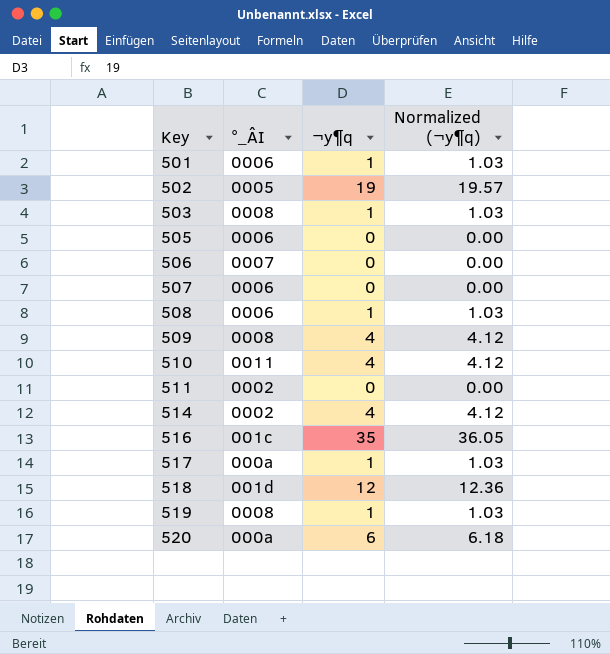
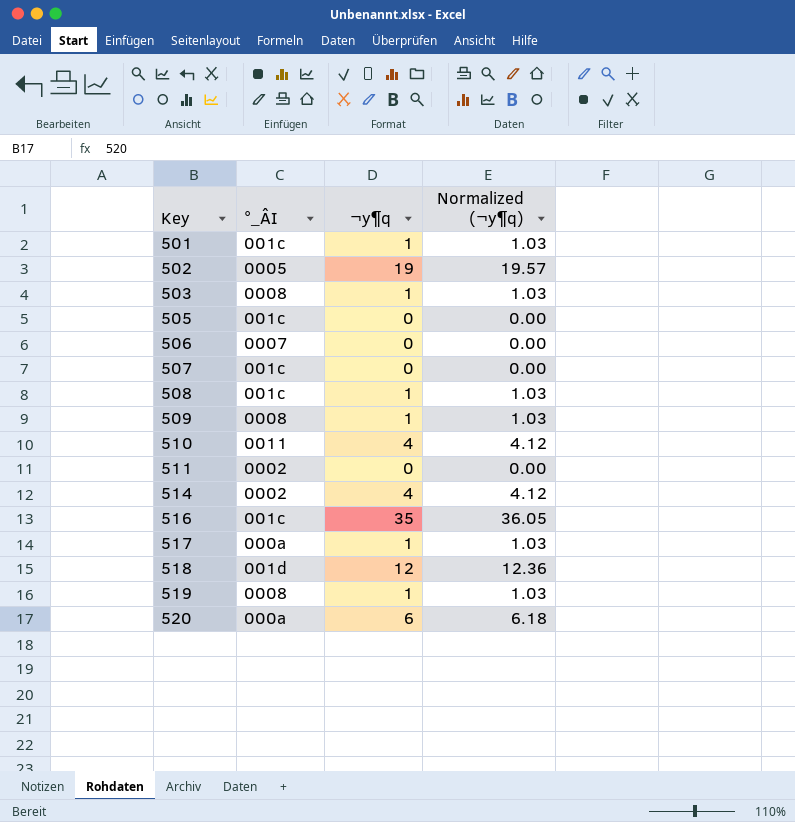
501 | °_ÂI: 0006 -> 001c
505 | °_ÂI: 0006 -> 001c
507 | °_ÂI: 0006 -> 001c
508 | °_ÂI: 0006 -> 001c
509 | ¬y¶q: 4 -> 1
509 | Normalized (¬y¶q): 4.12 -> 1.03

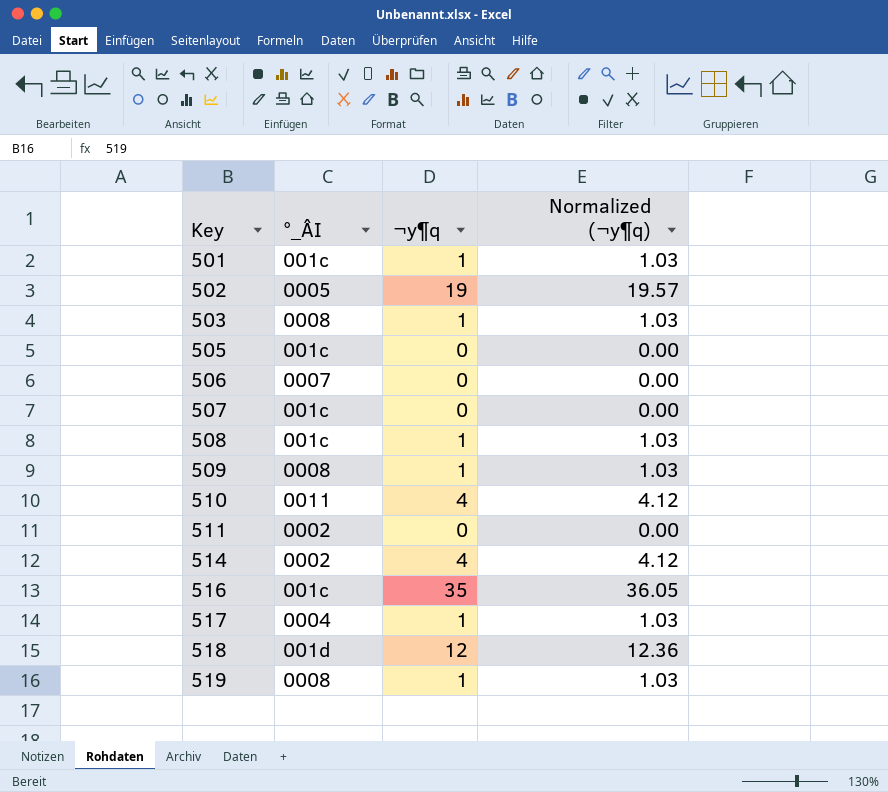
row 520: 000a | 6 | 6.18 -> none
517 | °_ÂI: 000a -> 0004

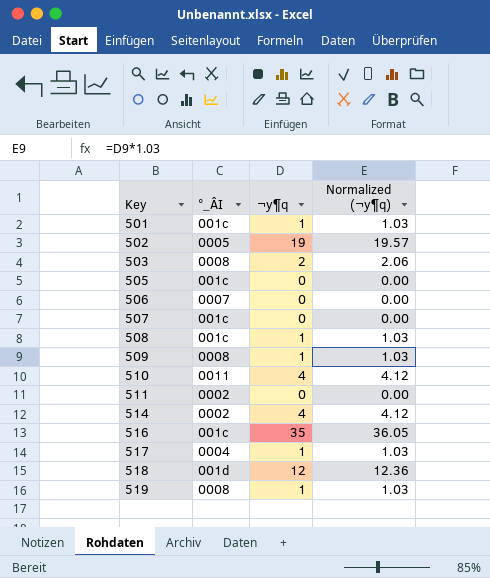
503 | ¬y¶q: 1 -> 2
503 | Normalized (¬y¶q): 1.03 -> 2.06

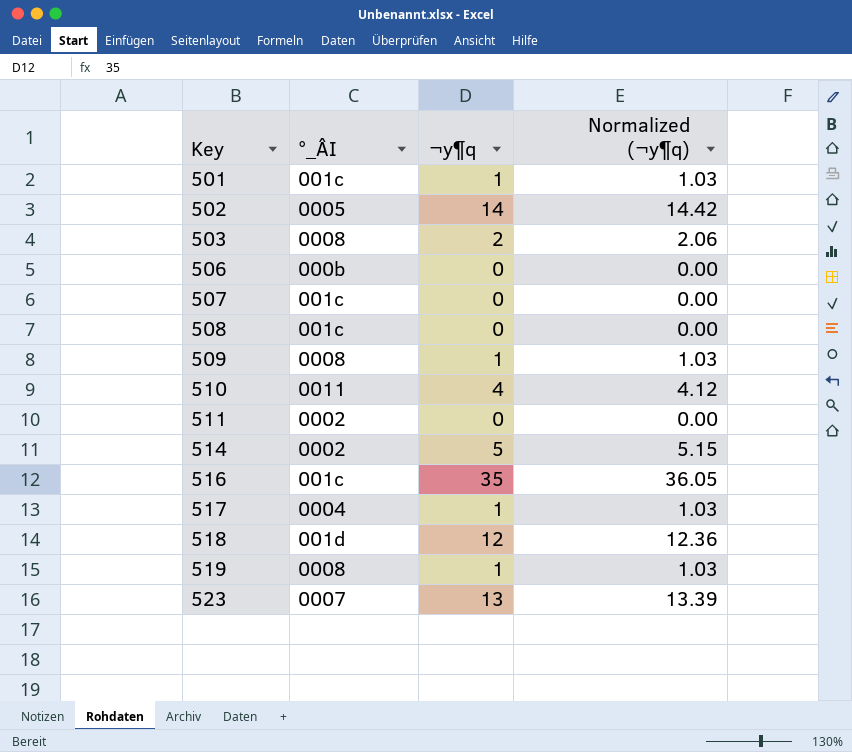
row 505: 001c | 0 | 0.00 -> none
502 | ¬y¶q: 19 -> 14
502 | Normalized (¬y¶q): 19.57 -> 14.42
506 | °_ÂI: 0007 -> 000b
508 | ¬y¶q: 1 -> 0
508 | Normalized (¬y¶q): 1.03 -> 0.00
514 | ¬y¶q: 4 -> 5
514 | Normalized (¬y¶q): 4.12 -> 5.15
row 523: none -> 0007 | 13 | 13.39

